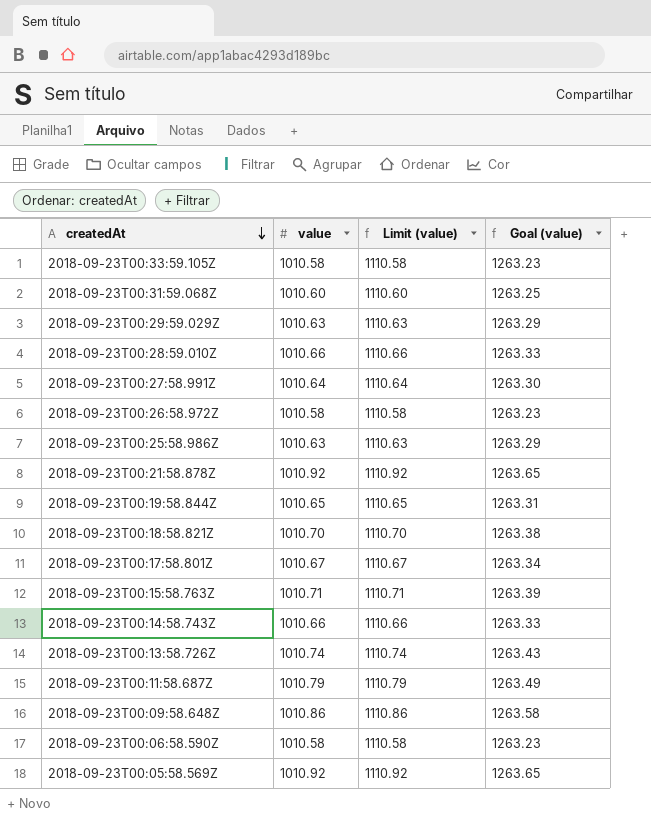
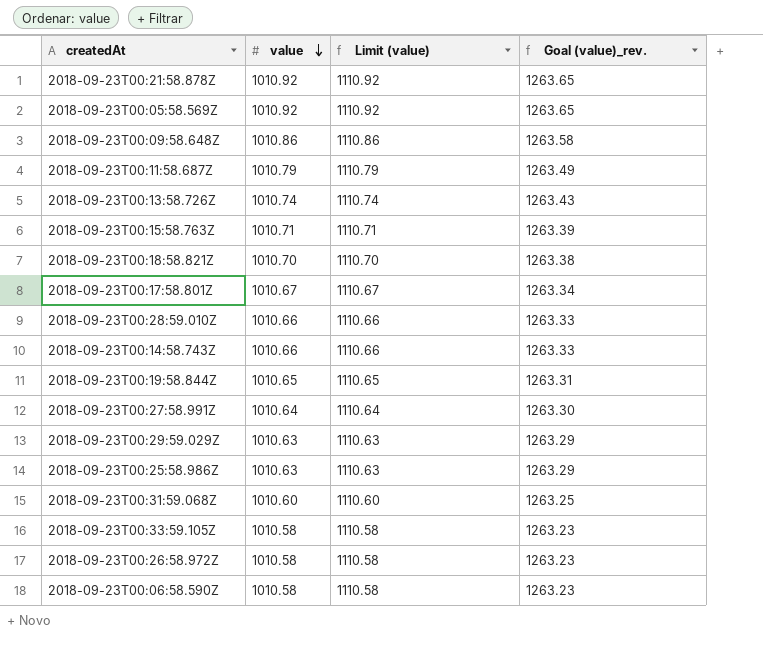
row order: createdAt descending -> value descending
column name: Goal (value) -> Goal (value)_rev.

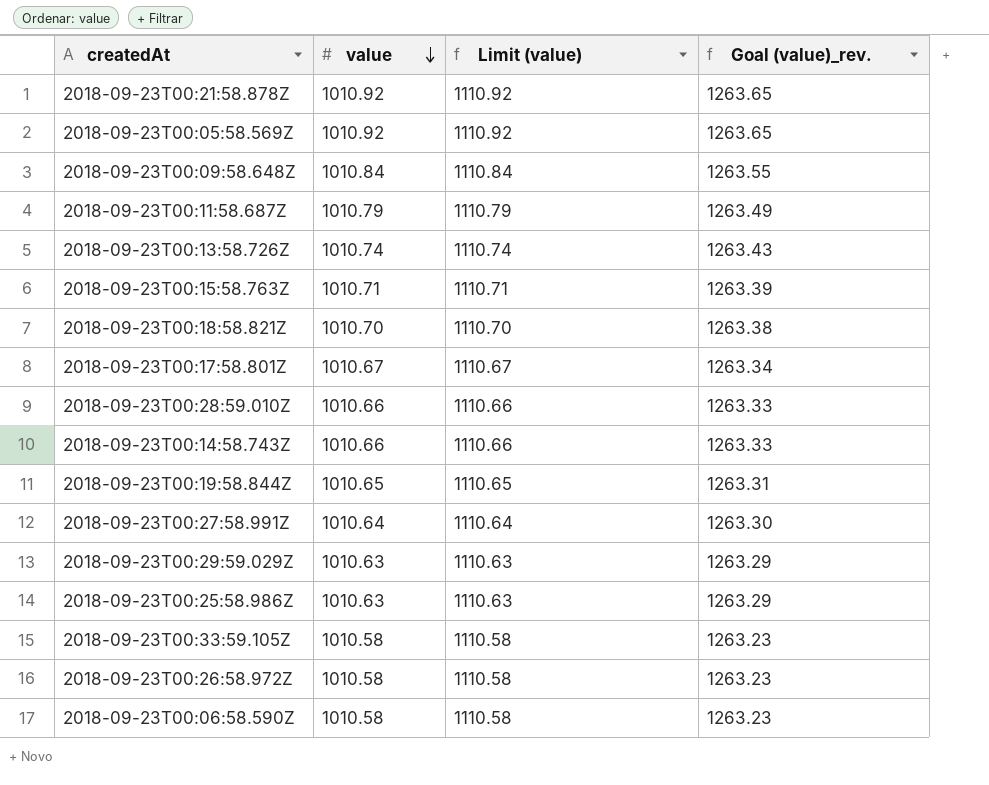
row 2018-09-23T00:31:59.068Z: 1010.60 | 1110.60 | 1263.25 -> none
2018-09-23T00:09:58.648Z | value: 1010.86 -> 1010.84
2018-09-23T00:09:58.648Z | Limit (value): 1110.86 -> 1110.84
2018-09-23T00:09:58.648Z | Goal (value)_rev.: 1263.58 -> 1263.55

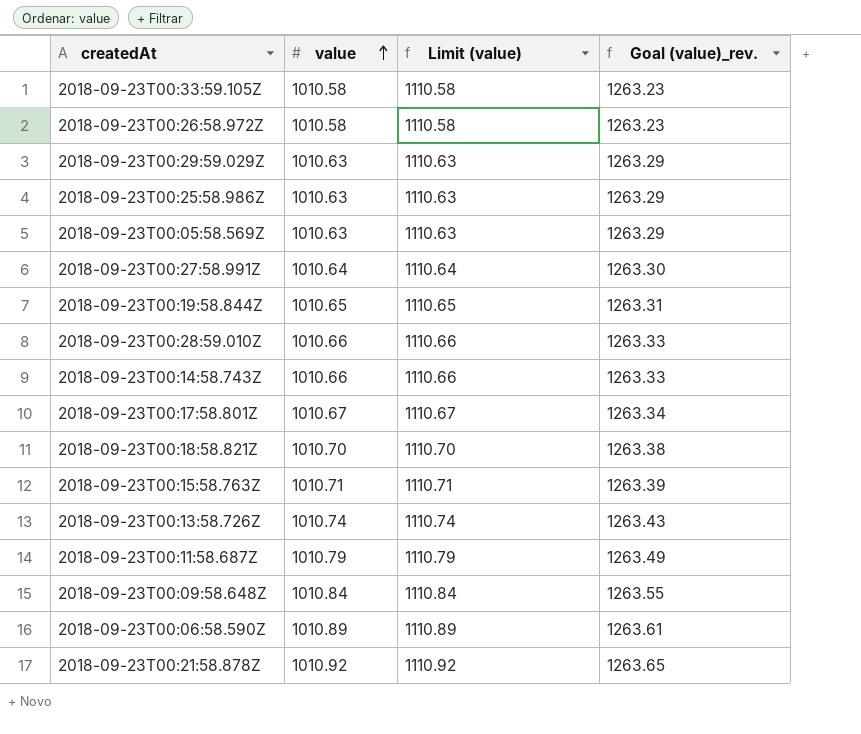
row order: value descending -> value ascending
2018-09-23T00:05:58.569Z | value: 1010.92 -> 1010.63
2018-09-23T00:05:58.569Z | Limit (value): 1110.92 -> 1110.63
2018-09-23T00:05:58.569Z | Goal (value)_rev.: 1263.65 -> 1263.29
2018-09-23T00:06:58.590Z | value: 1010.58 -> 1010.89
2018-09-23T00:06:58.590Z | Limit (value): 1110.58 -> 1110.89
2018-09-23T00:06:58.590Z | Goal (value)_rev.: 1263.23 -> 1263.61

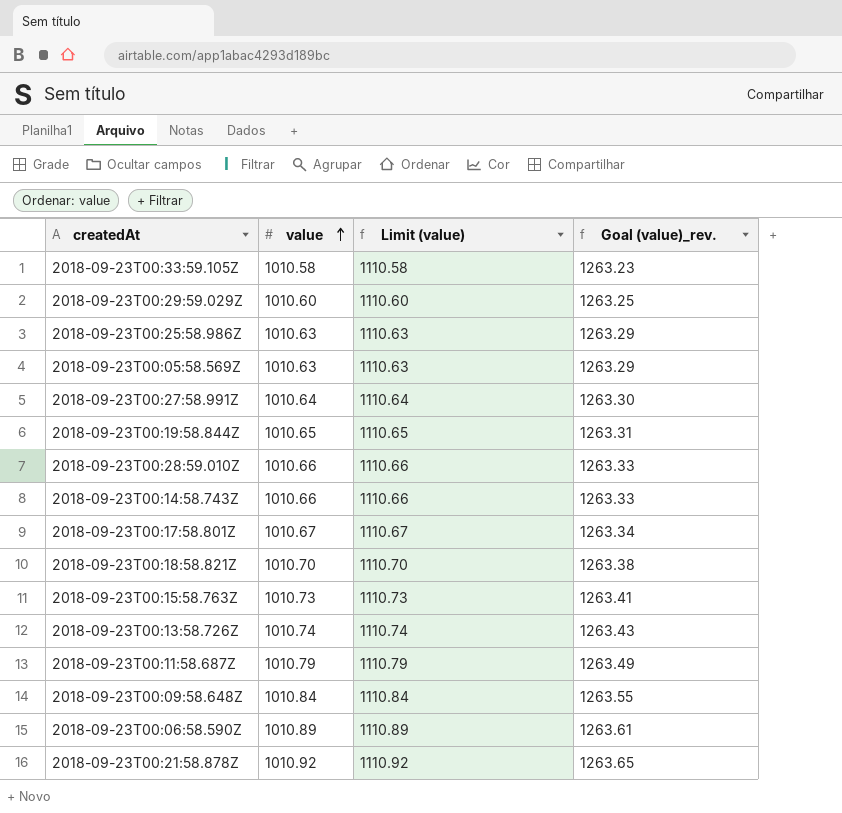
row 2018-09-23T00:26:58.972Z: 1010.58 | 1110.58 | 1263.23 -> none
2018-09-23T00:29:59.029Z | value: 1010.63 -> 1010.60
2018-09-23T00:29:59.029Z | Limit (value): 1110.63 -> 1110.60
2018-09-23T00:29:59.029Z | Goal (value)_rev.: 1263.29 -> 1263.25
2018-09-23T00:15:58.763Z | value: 1010.71 -> 1010.73
2018-09-23T00:15:58.763Z | Limit (value): 1110.71 -> 1110.73
2018-09-23T00:15:58.763Z | Goal (value)_rev.: 1263.39 -> 1263.41

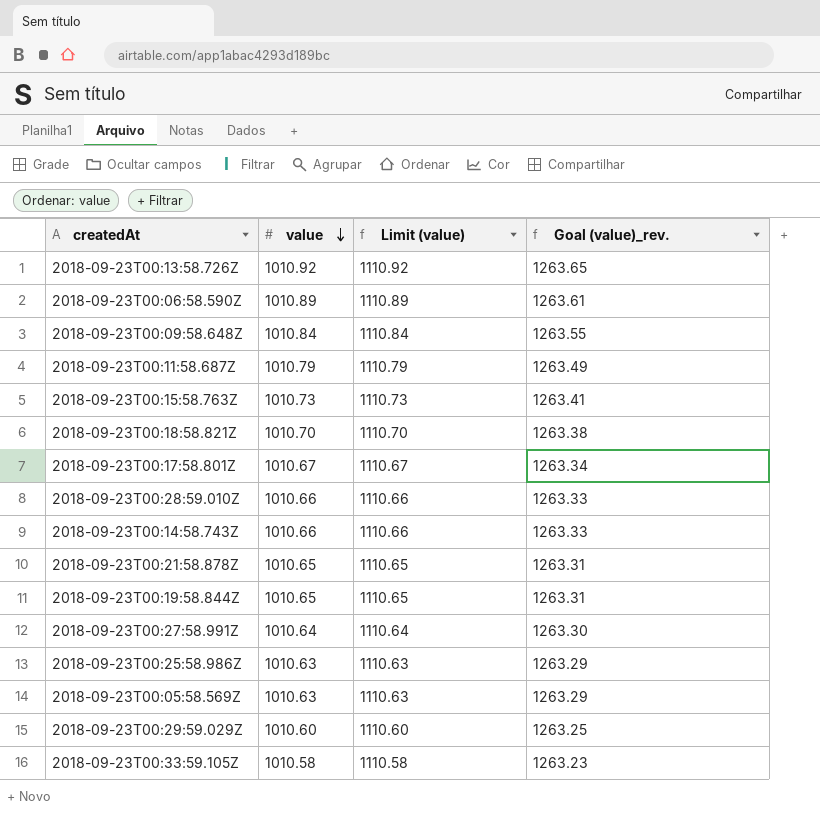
row order: value ascending -> value descending
2018-09-23T00:13:58.726Z | value: 1010.74 -> 1010.92
2018-09-23T00:13:58.726Z | Limit (value): 1110.74 -> 1110.92
2018-09-23T00:13:58.726Z | Goal (value)_rev.: 1263.43 -> 1263.65
2018-09-23T00:21:58.878Z | value: 1010.92 -> 1010.65
2018-09-23T00:21:58.878Z | Limit (value): 1110.92 -> 1110.65
2018-09-23T00:21:58.878Z | Goal (value)_rev.: 1263.65 -> 1263.31

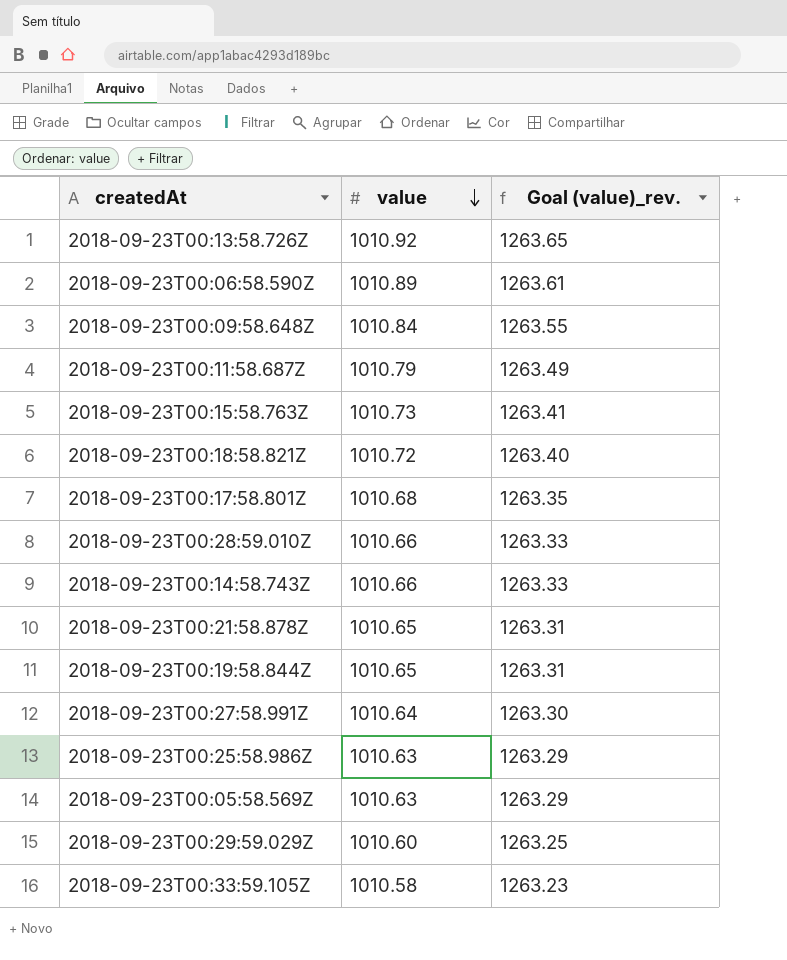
column Limit (value) | formula: [value] + 100 -> none
2018-09-23T00:18:58.821Z | value: 1010.70 -> 1010.72
2018-09-23T00:18:58.821Z | Goal (value)_rev.: 1263.38 -> 1263.40
2018-09-23T00:17:58.801Z | value: 1010.67 -> 1010.68
2018-09-23T00:17:58.801Z | Goal (value)_rev.: 1263.34 -> 1263.35

